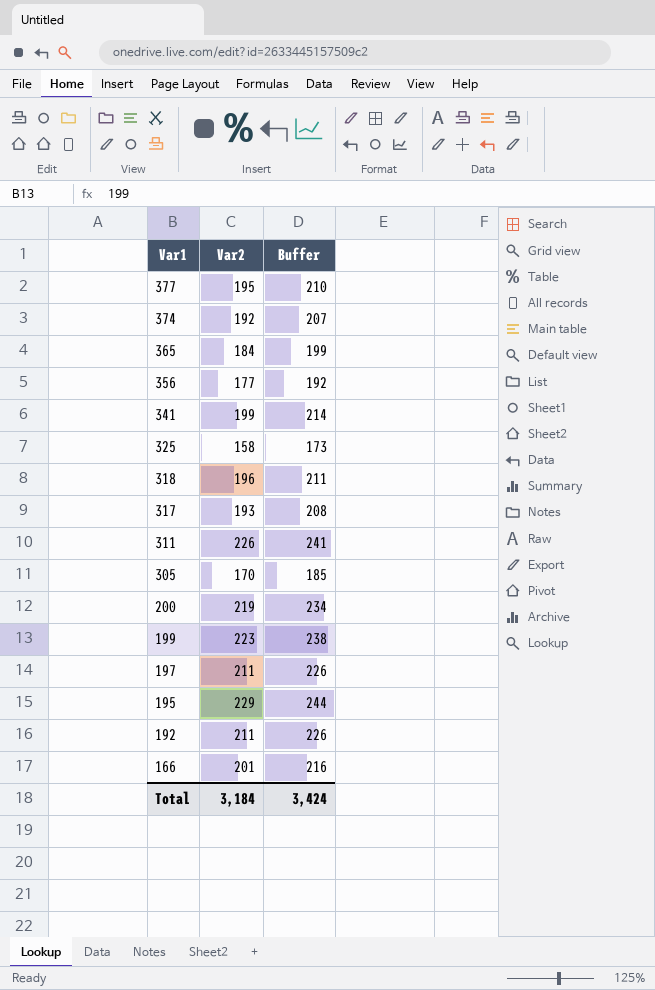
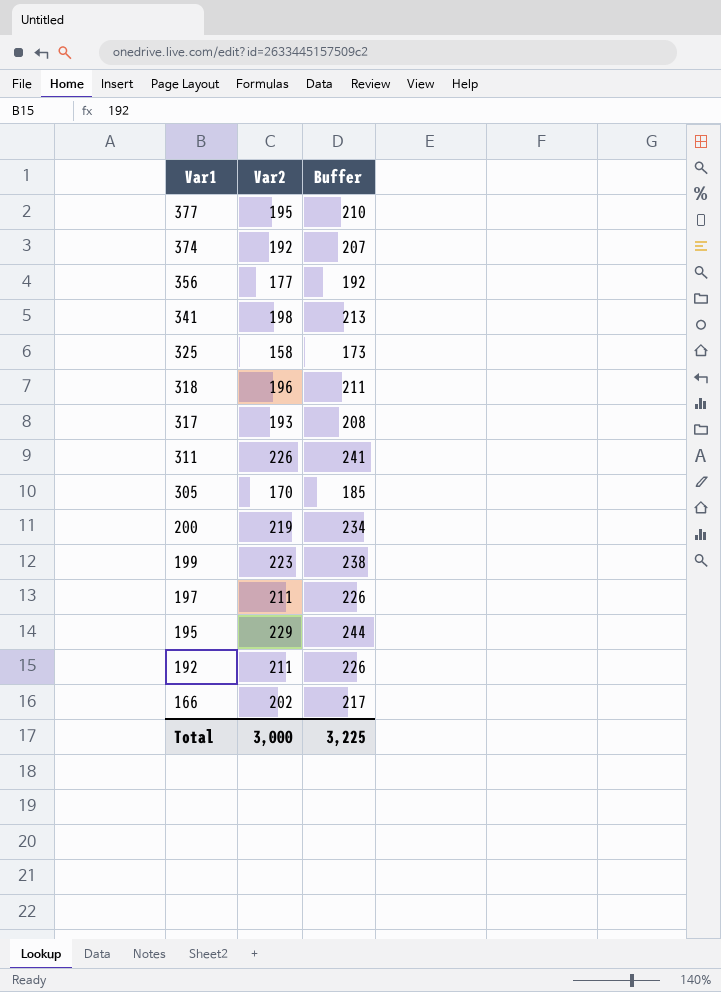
row 365: 184 | 199 -> none
341 | Var2: 199 -> 198
341 | Buffer: 214 -> 213
166 | Var2: 201 -> 202
166 | Buffer: 216 -> 217
Total | Var2: 3,184 -> 3,000
Total | Buffer: 3,424 -> 3,225

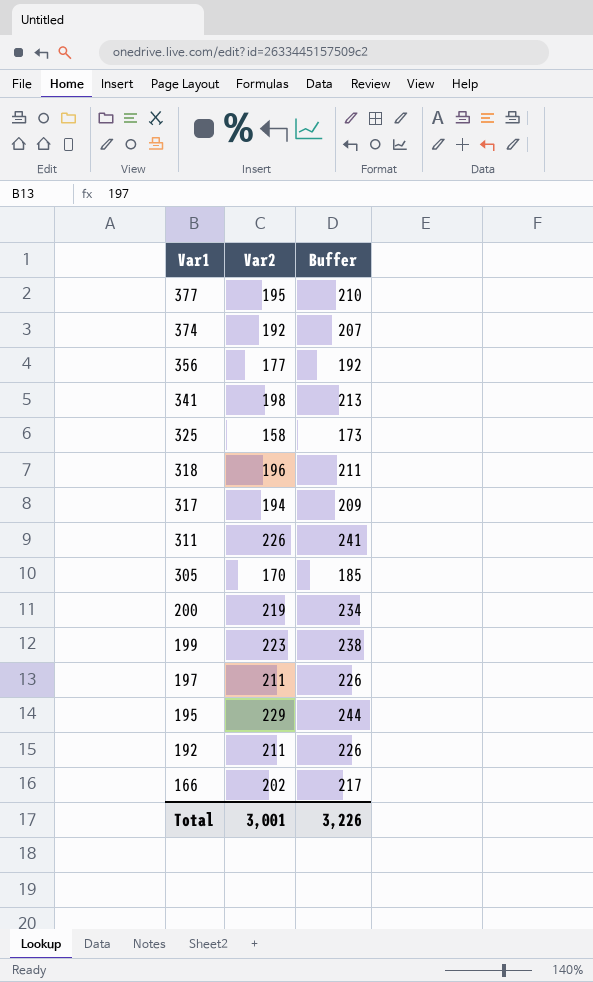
317 | Var2: 193 -> 194
317 | Buffer: 208 -> 209
Total | Var2: 3,000 -> 3,001
Total | Buffer: 3,225 -> 3,226

